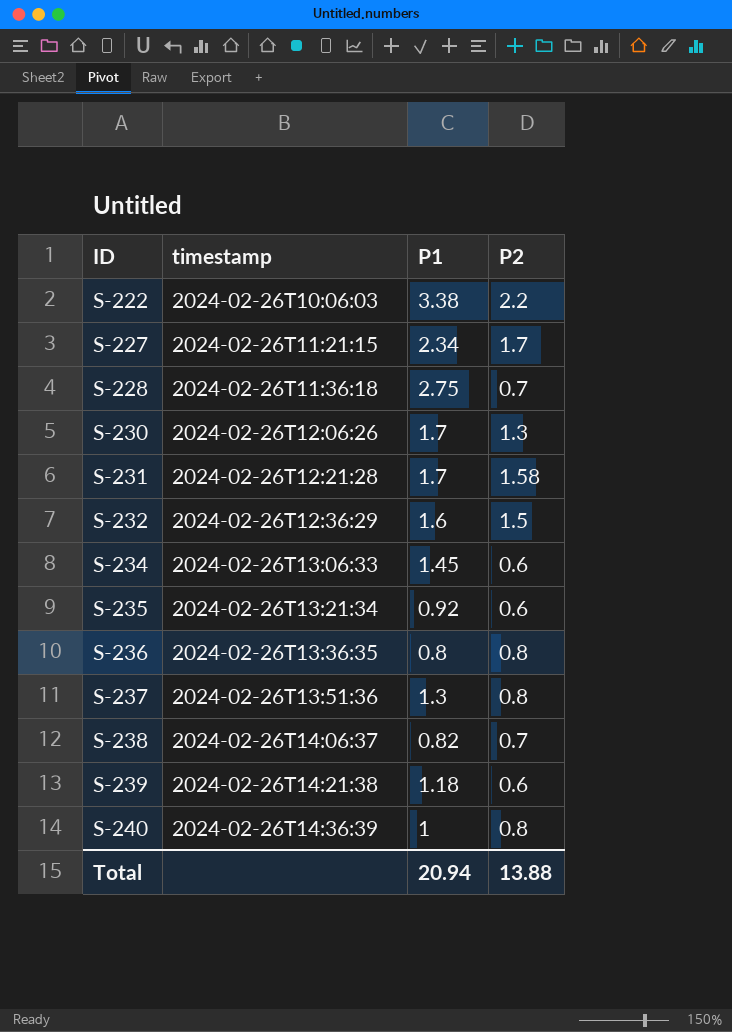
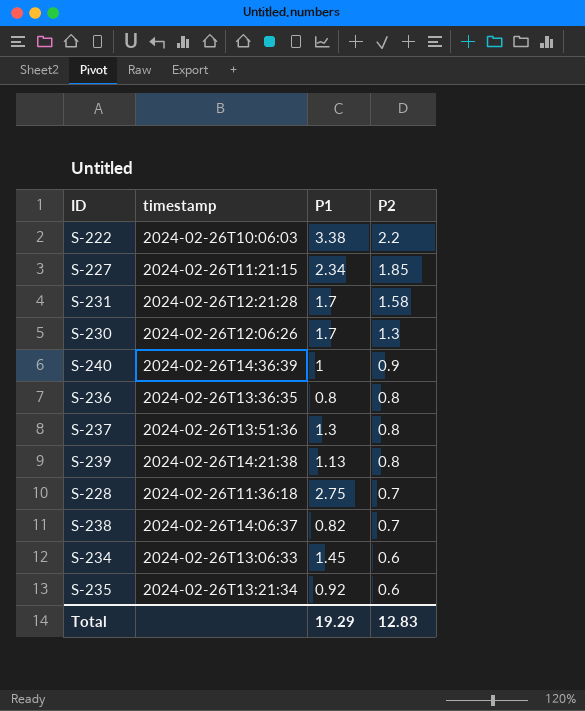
row order: ID ascending -> P2 descending
row S-232: 2024-02-26T12:36:29 | 1.6 | 1.5 -> none
S-227 | P2: 1.7 -> 1.85
S-240 | P2: 0.8 -> 0.9
S-239 | P1: 1.18 -> 1.13
S-239 | P2: 0.6 -> 0.8
Total | P1: 20.94 -> 19.29
Total | P2: 13.88 -> 12.83

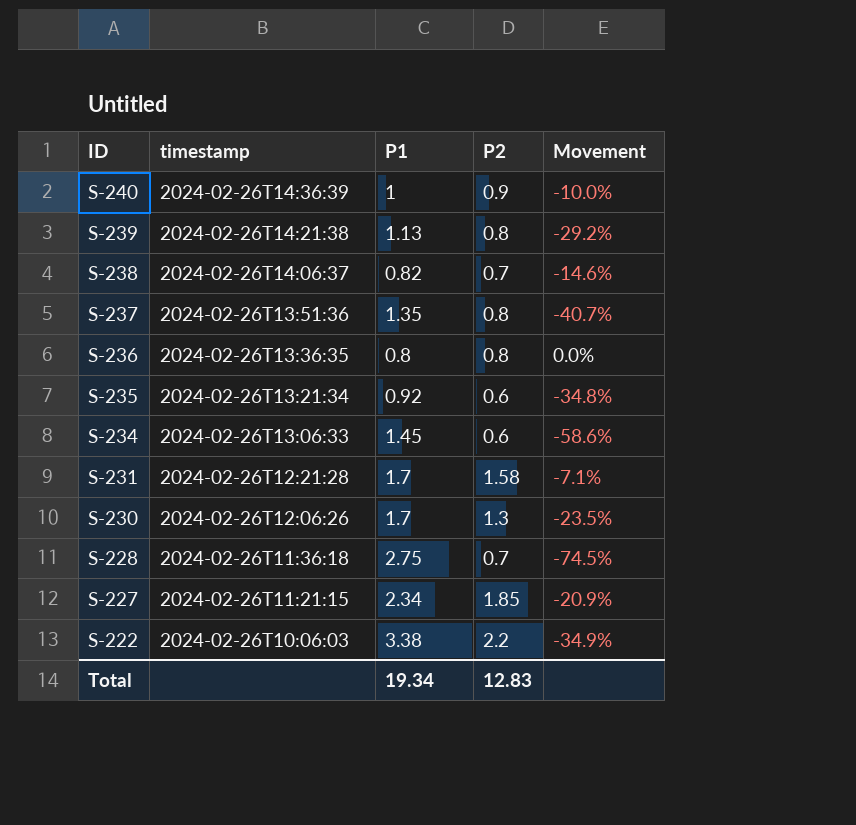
row order: P2 descending -> ID descending
column Movement | formula: none -> ([P2] - [P1]) / [P1]
S-237 | P1: 1.3 -> 1.35
Total | P1: 19.29 -> 19.34

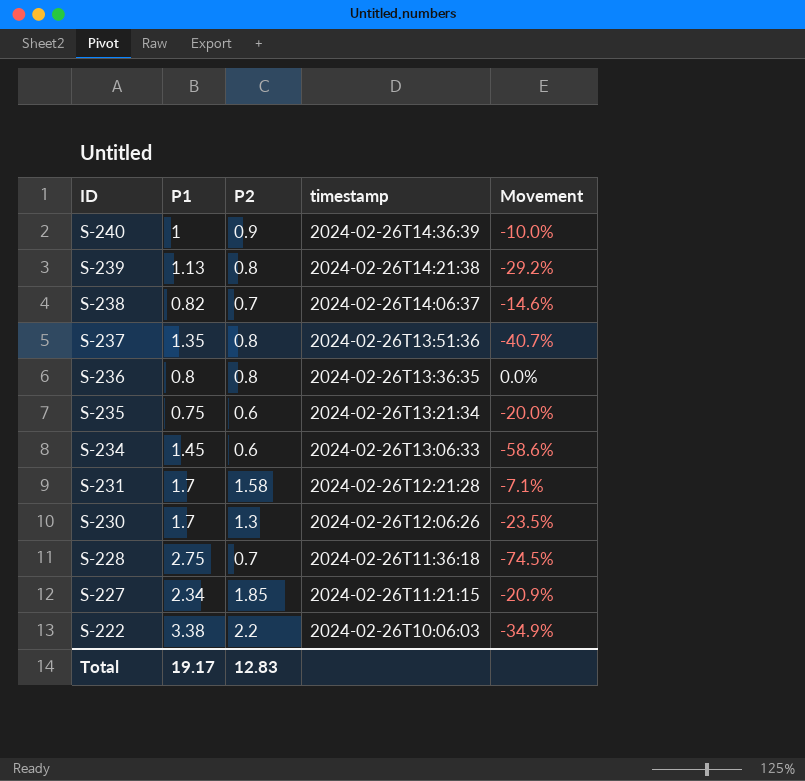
column timestamp | position: 2 -> 4
S-235 | P1: 0.92 -> 0.75
S-235 | Movement: -34.8% -> -20.0%
Total | P1: 19.34 -> 19.17

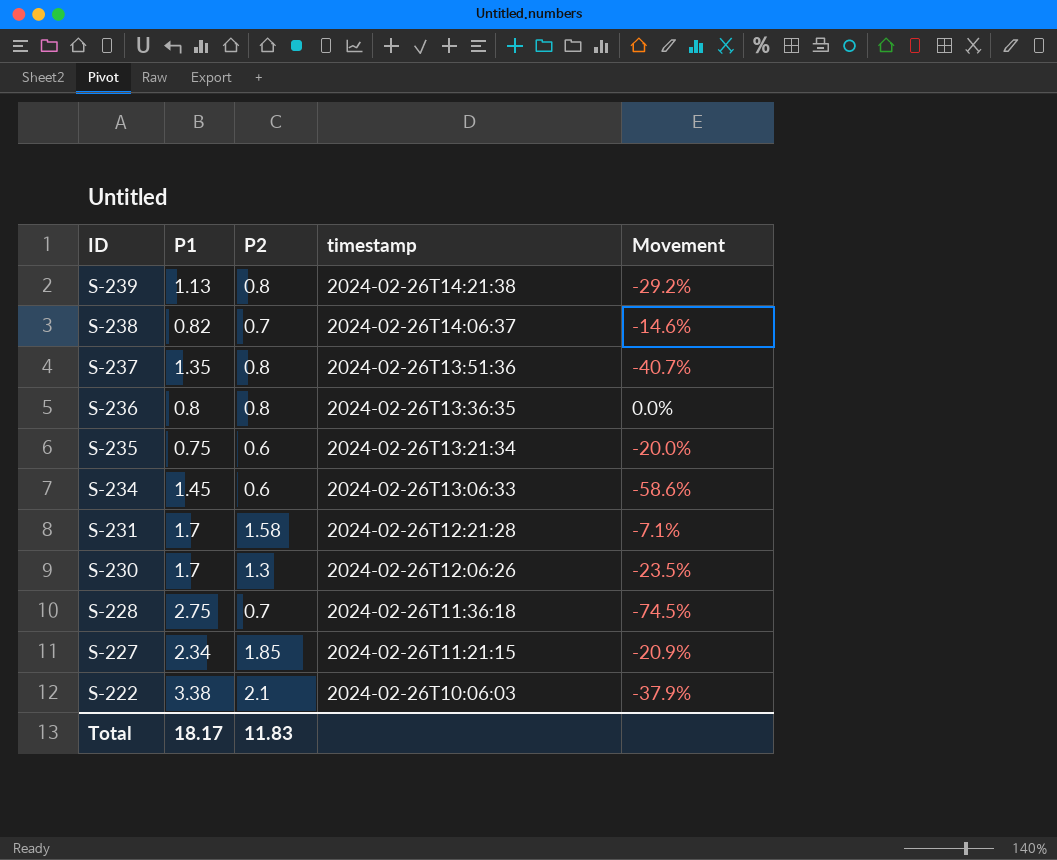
row S-240: 1 | 0.9 | 2024-02-26T14:36:39 | -10.0% -> none
S-222 | P2: 2.2 -> 2.1
S-222 | Movement: -34.9% -> -37.9%
Total | P1: 19.17 -> 18.17
Total | P2: 12.83 -> 11.83

